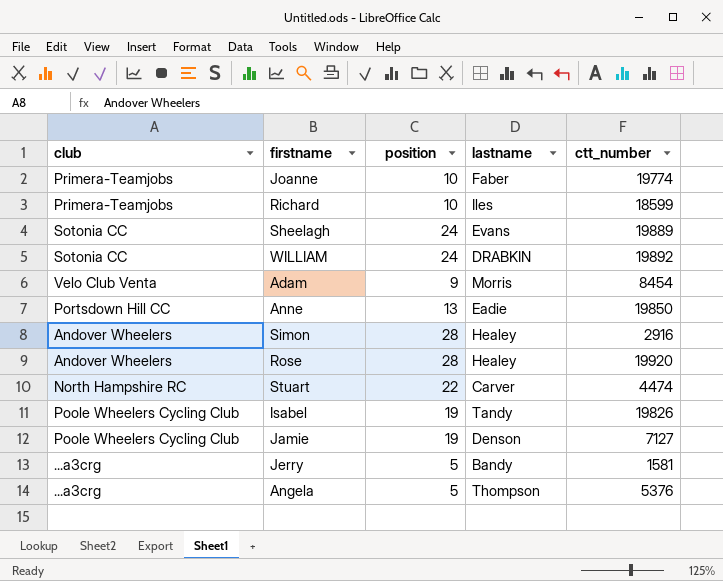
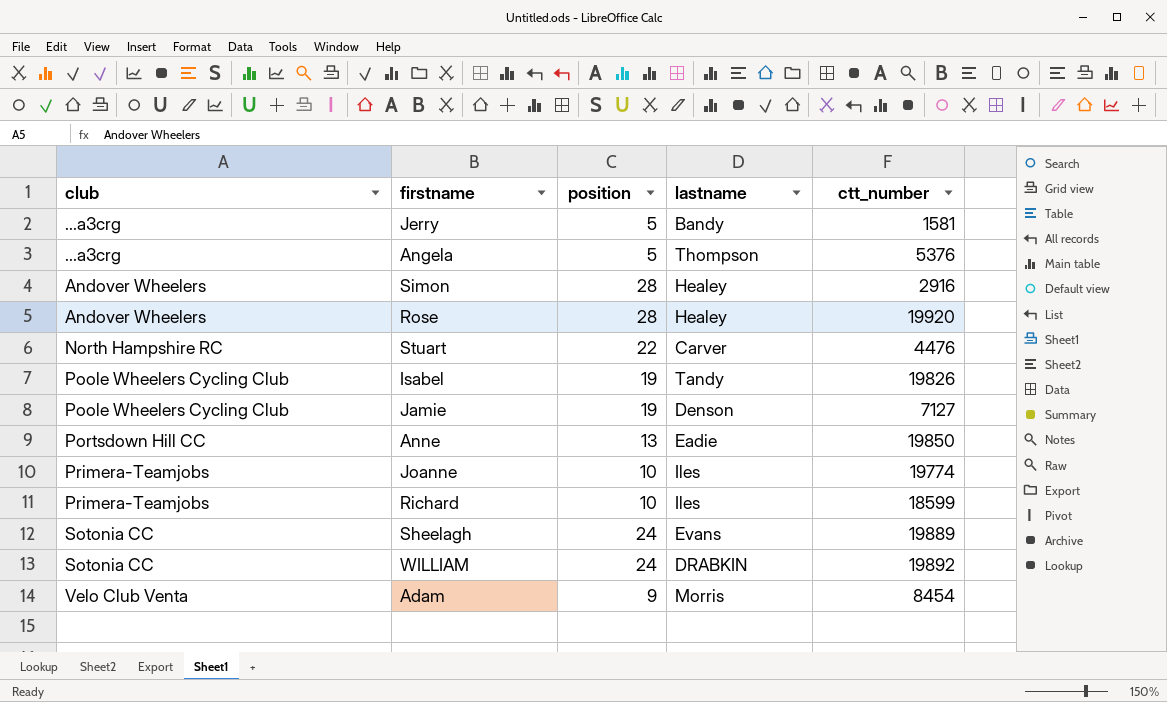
row order: none -> club ascending
Stuart | ctt_number: 4474 -> 4476
Joanne | lastname: Faber -> Iles

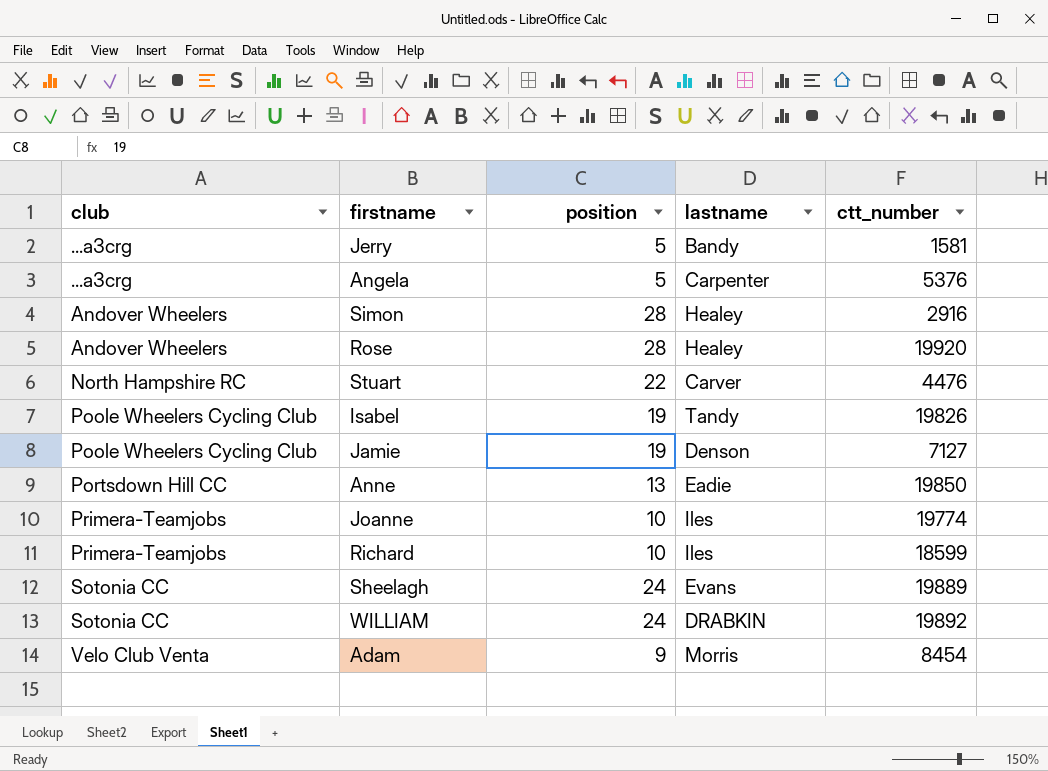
Angela | lastname: Thompson -> Carpenter

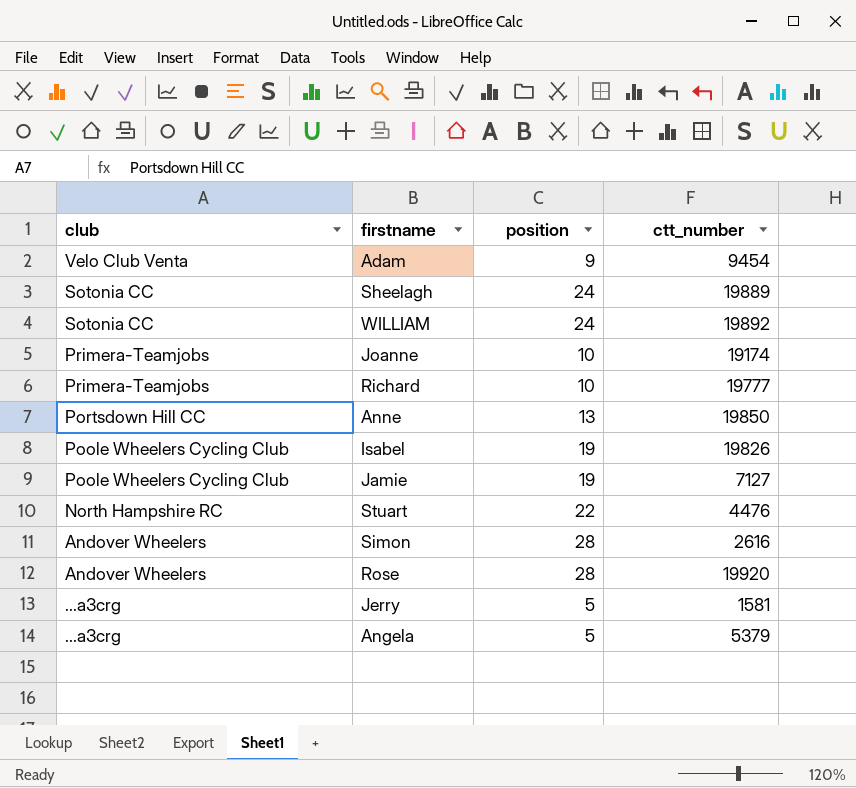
row order: club ascending -> club descending
column lastname | position: 4 -> none
Adam | ctt_number: 8454 -> 9454
Joanne | ctt_number: 19774 -> 19174
Richard | ctt_number: 18599 -> 19777
Simon | ctt_number: 2916 -> 2616
Angela | ctt_number: 5376 -> 5379

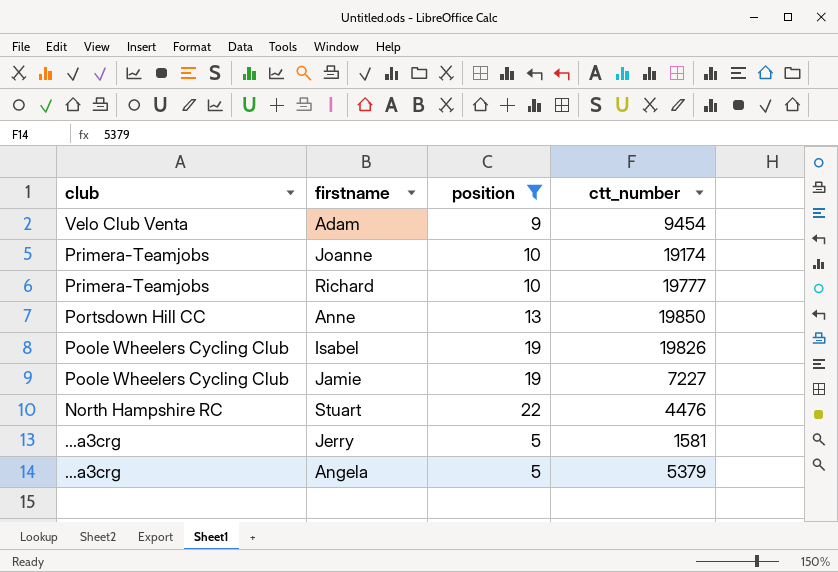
filter: none -> position <= 22
Jamie | ctt_number: 7127 -> 7227

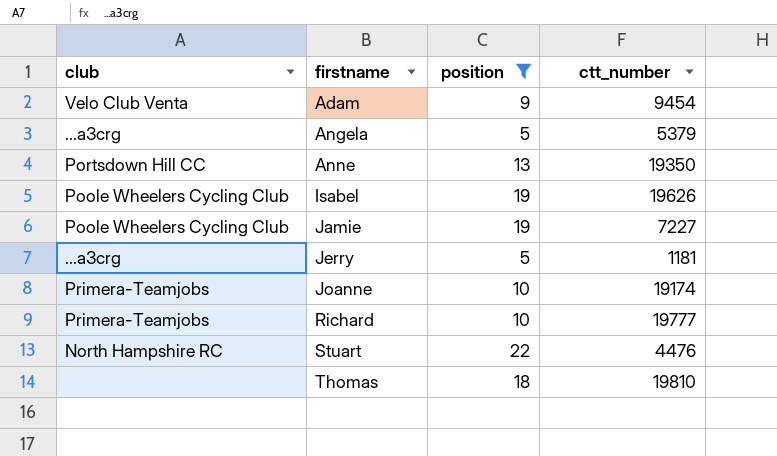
row order: club descending -> firstname ascending
Anne | ctt_number: 19850 -> 19350
Isabel | ctt_number: 19826 -> 19626
Jerry | ctt_number: 1581 -> 1181
row Thomas: none -> none | 18 | 19810

